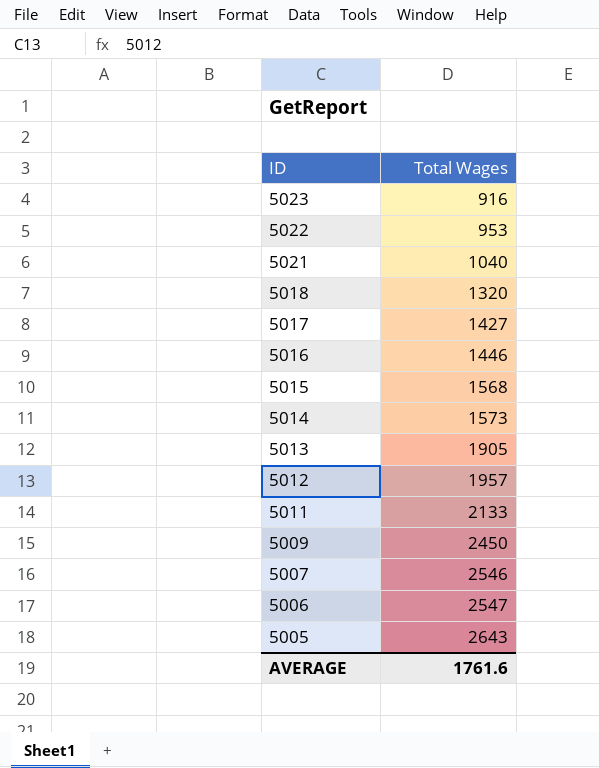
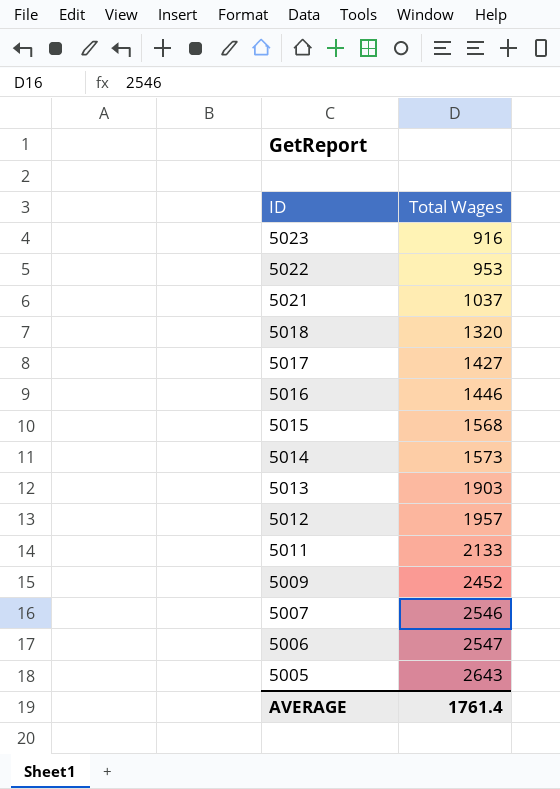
5021 | Total Wages: 1040 -> 1037
5013 | Total Wages: 1905 -> 1903
5009 | Total Wages: 2450 -> 2452
AVERAGE | Total Wages: 1761.6 -> 1761.4

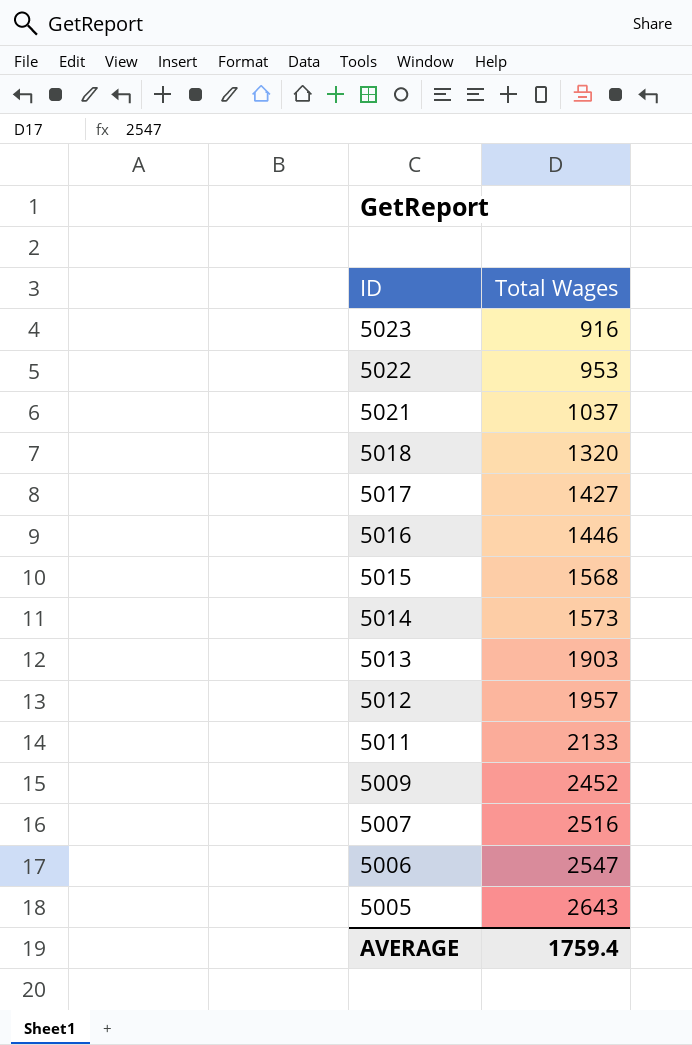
5007 | Total Wages: 2546 -> 2516
AVERAGE | Total Wages: 1761.4 -> 1759.4

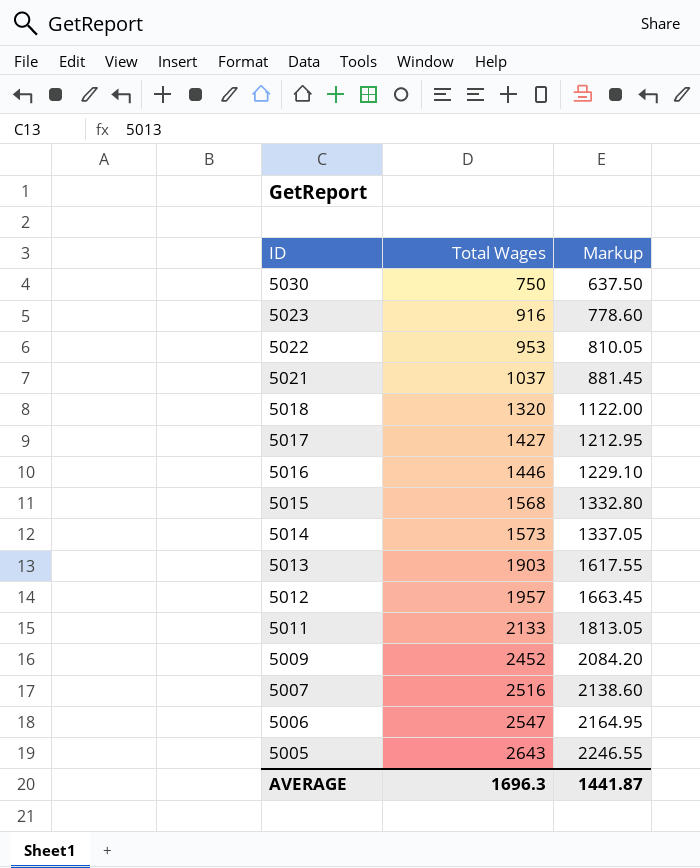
column Markup | formula: none -> [Total Wages] * 0.85
row 5030: none -> 750 | 637.50
AVERAGE | Total Wages: 1759.4 -> 1696.3

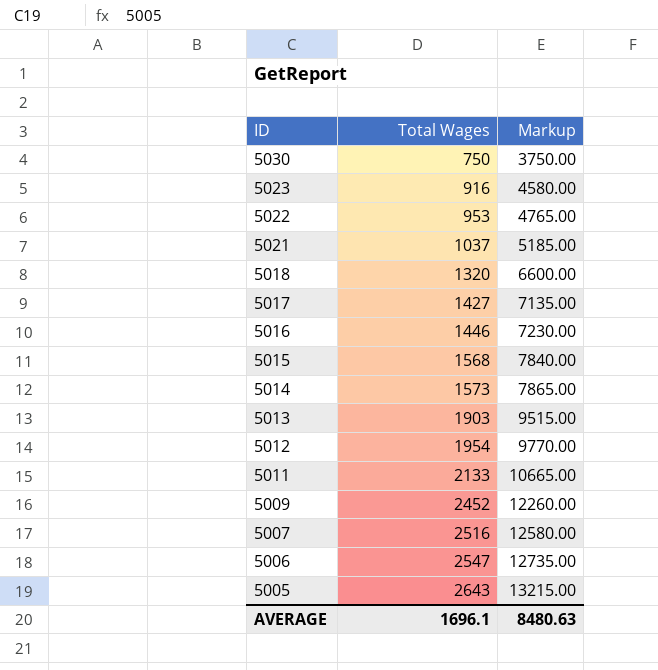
column Markup | formula: [Total Wages] * 0.85 -> [Total Wages] * 5
5012 | Total Wages: 1957 -> 1954
AVERAGE | Total Wages: 1696.3 -> 1696.1
AVERAGE | Markup: 1441.87 -> 8480.63

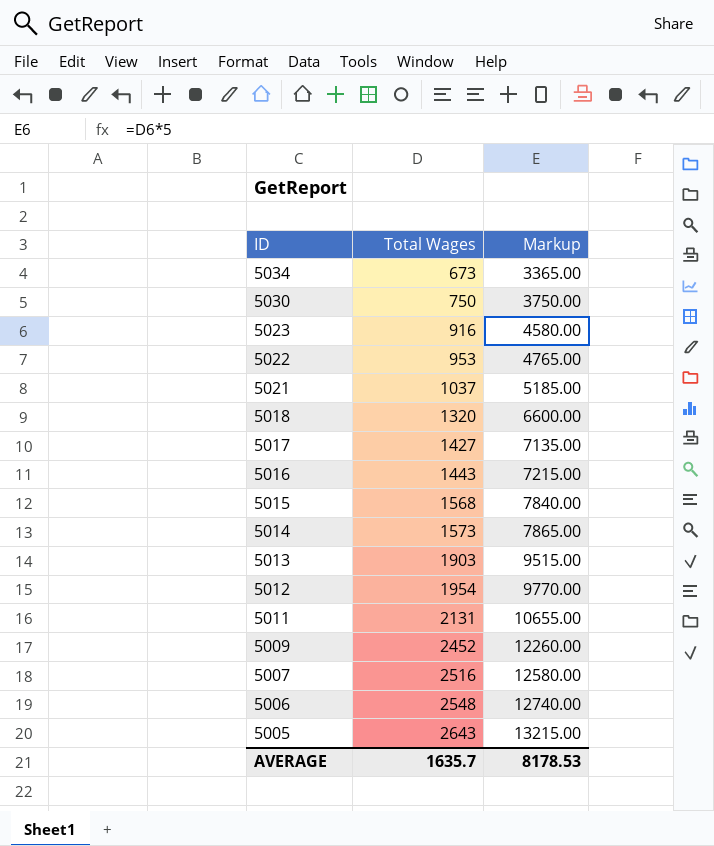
row 5034: none -> 673 | 3365.00
5016 | Total Wages: 1446 -> 1443
5016 | Markup: 7230.00 -> 7215.00
5011 | Total Wages: 2133 -> 2131
5011 | Markup: 10665.00 -> 10655.00
5006 | Total Wages: 2547 -> 2548
5006 | Markup: 12735.00 -> 12740.00
AVERAGE | Total Wages: 1696.1 -> 1635.7
AVERAGE | Markup: 8480.63 -> 8178.53

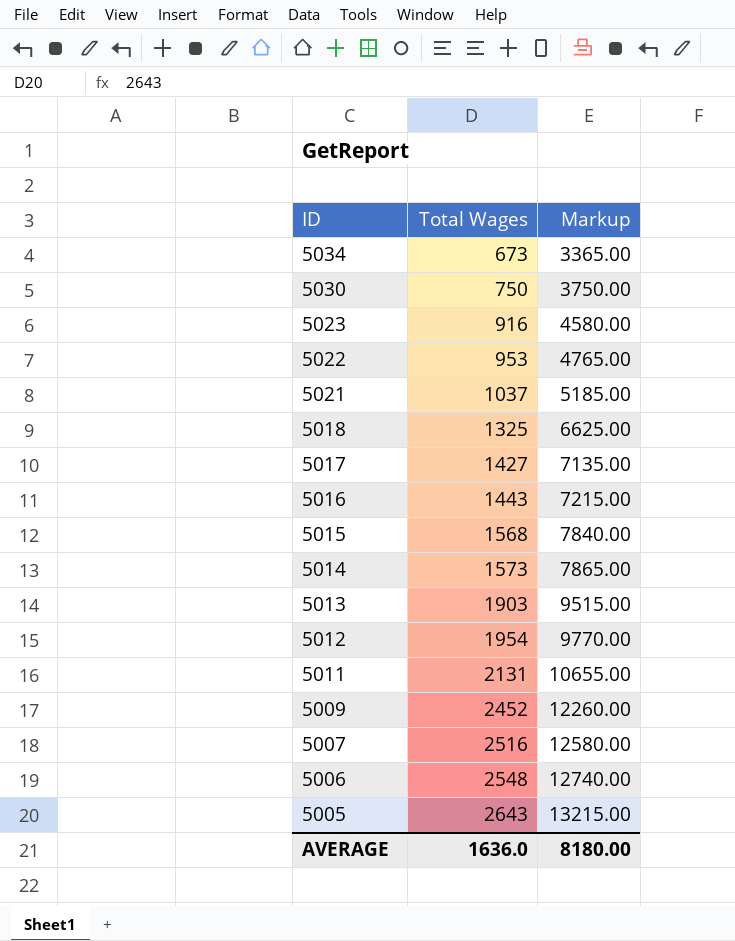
5018 | Total Wages: 1320 -> 1325
5018 | Markup: 6600.00 -> 6625.00
AVERAGE | Total Wages: 1635.7 -> 1636.0
AVERAGE | Markup: 8178.53 -> 8180.00

